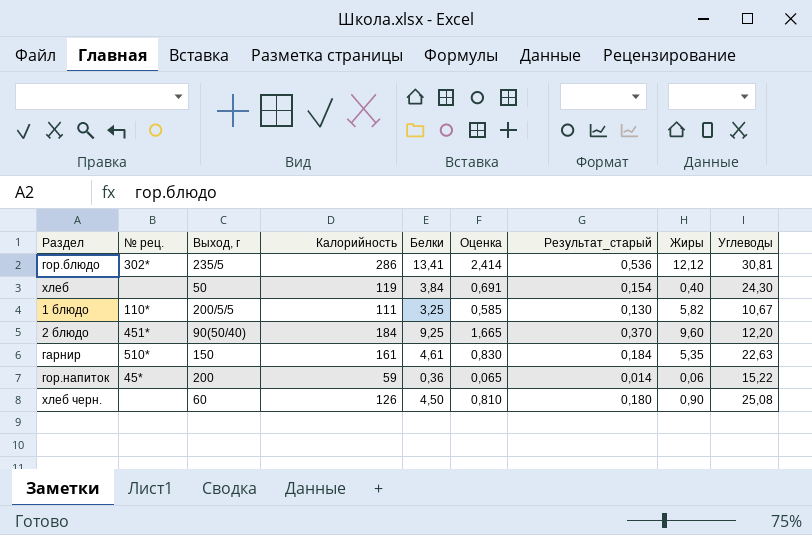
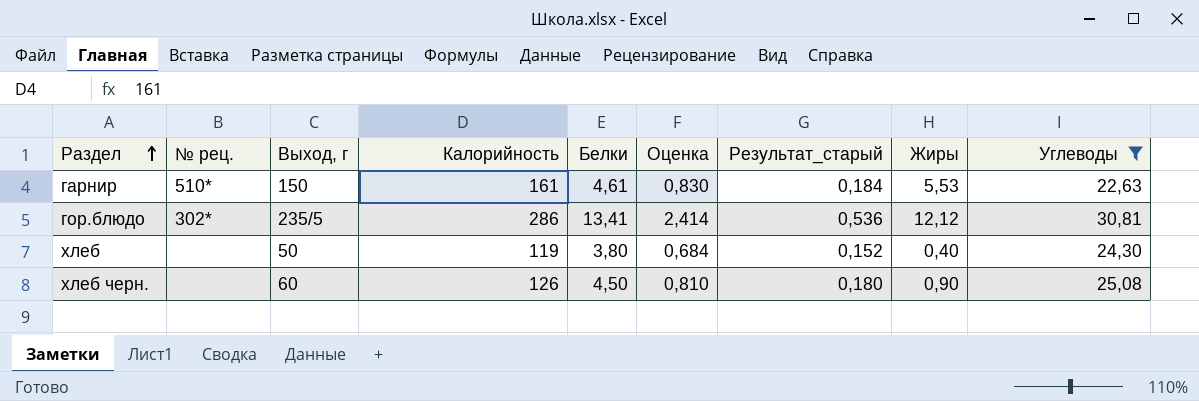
filter: none -> Углеводы >= 22,63
row order: none -> Раздел ascending
гарнир | Жиры: 5,35 -> 5,53
хлеб | Белки: 3,84 -> 3,80
хлеб | Оценка: 0,691 -> 0,684
хлеб | Результат_старый: 0,154 -> 0,152

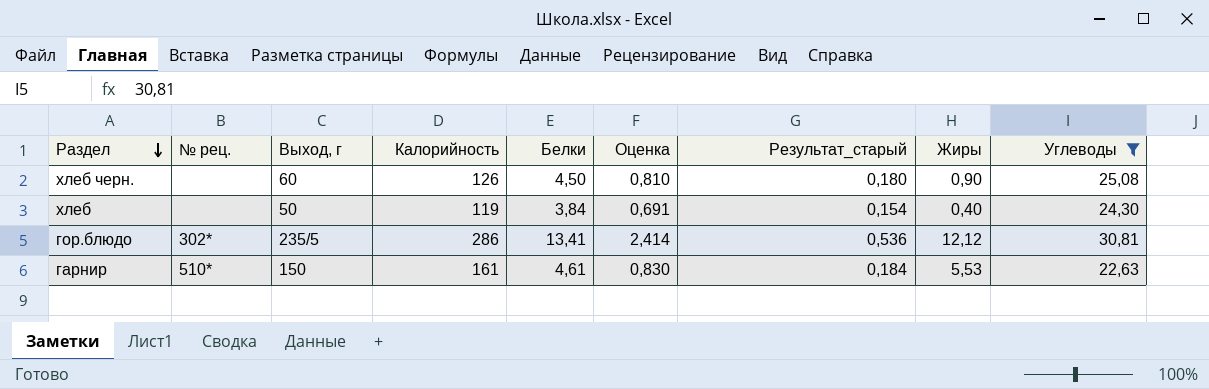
row order: Раздел ascending -> Раздел descending
хлеб | Белки: 3,80 -> 3,84
хлеб | Оценка: 0,684 -> 0,691
хлеб | Результат_старый: 0,152 -> 0,154

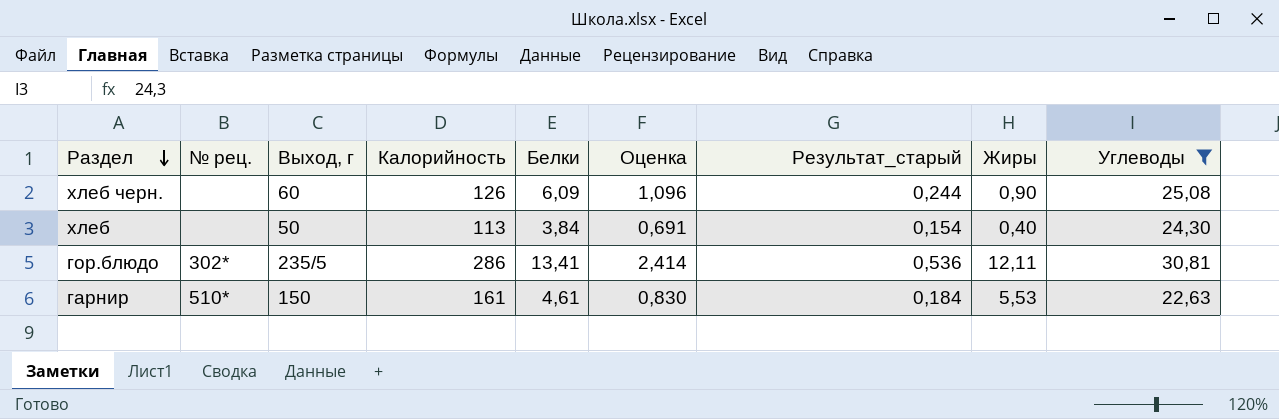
хлеб черн. | Белки: 4,50 -> 6,09
хлеб черн. | Оценка: 0,810 -> 1,096
хлеб черн. | Результат_старый: 0,180 -> 0,244
хлеб | Калорийность: 119 -> 113
гор.блюдо | Жиры: 12,12 -> 12,11

